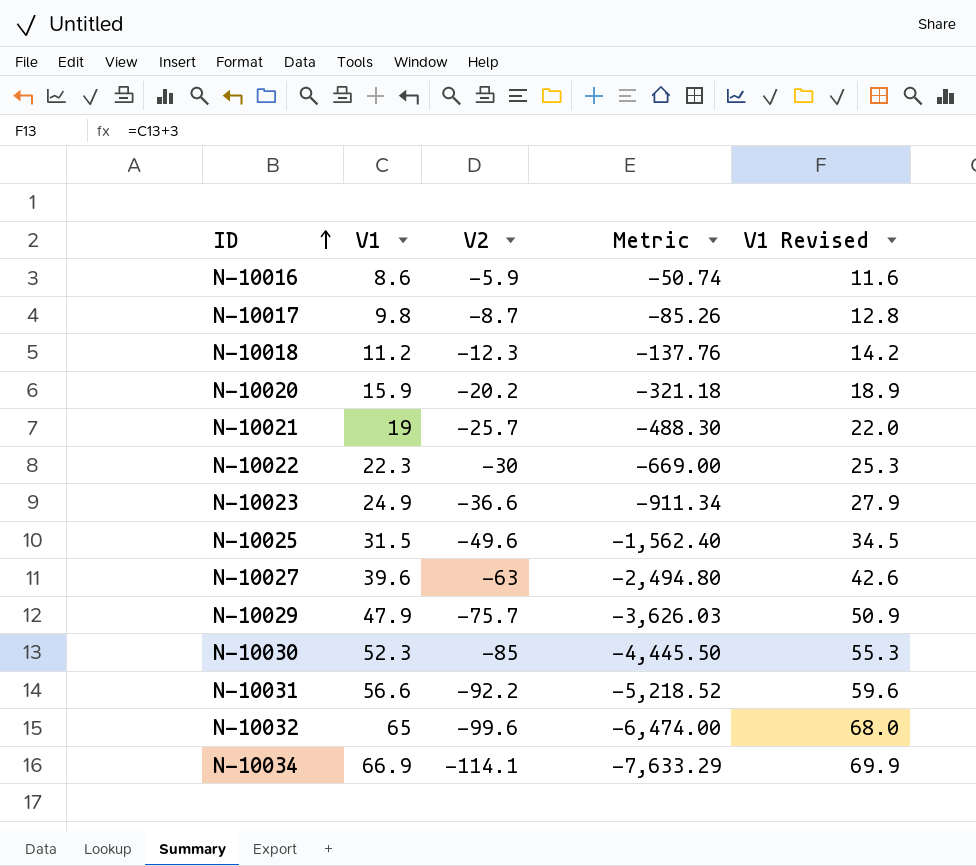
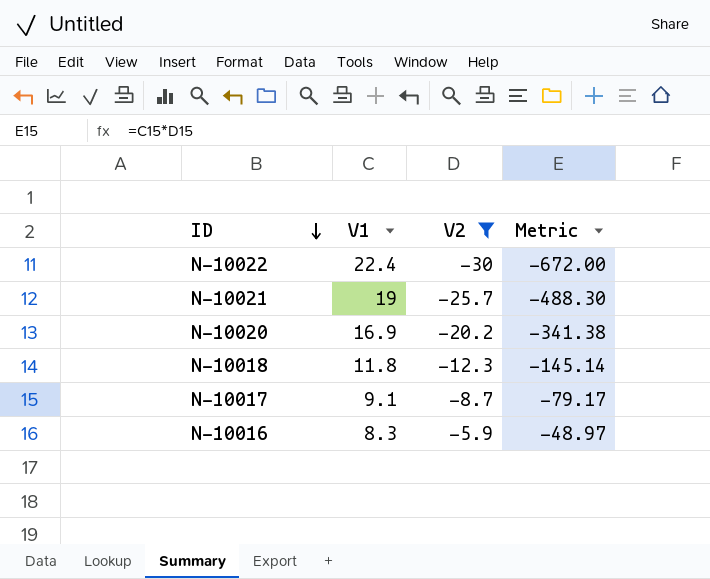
filter: none -> V2 >= -30
row order: ID ascending -> ID descending
column V1 Revised | formula: [V1] + 3 -> none
N-10022 | V1: 22.3 -> 22.4
N-10022 | Metric: -669.00 -> -672.00
N-10020 | V1: 15.9 -> 16.9
N-10020 | Metric: -321.18 -> -341.38
N-10018 | V1: 11.2 -> 11.8
N-10018 | Metric: -137.76 -> -145.14
N-10017 | V1: 9.8 -> 9.1
N-10017 | Metric: -85.26 -> -79.17
N-10016 | V1: 8.6 -> 8.3
N-10016 | Metric: -50.74 -> -48.97

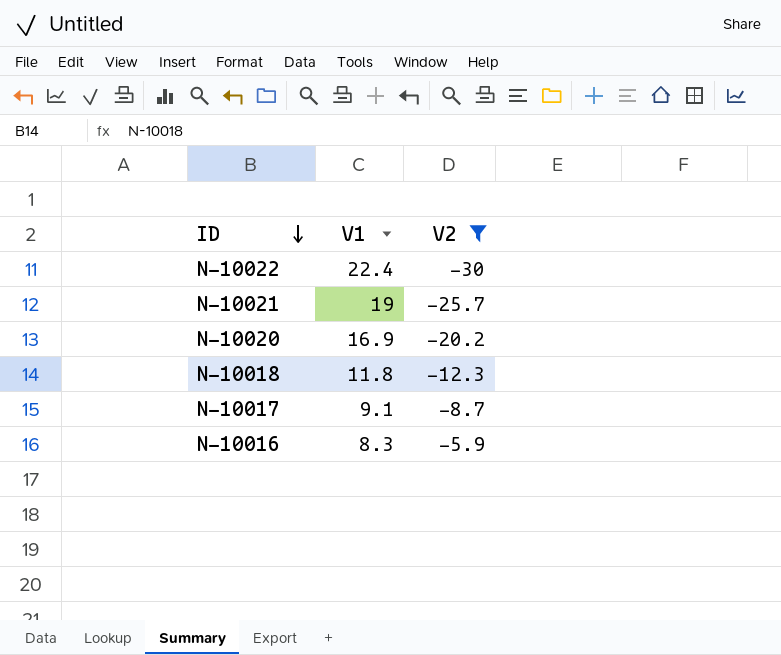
column Metric | formula: [V1] * [V2] -> none

